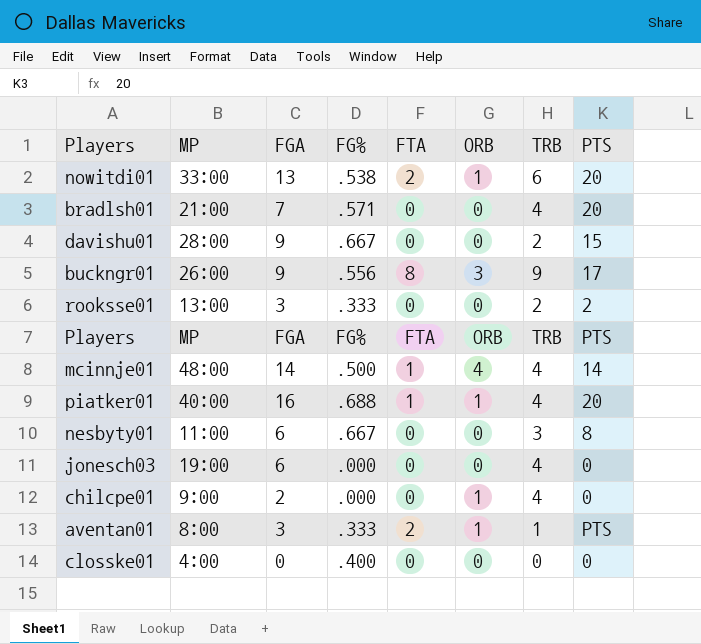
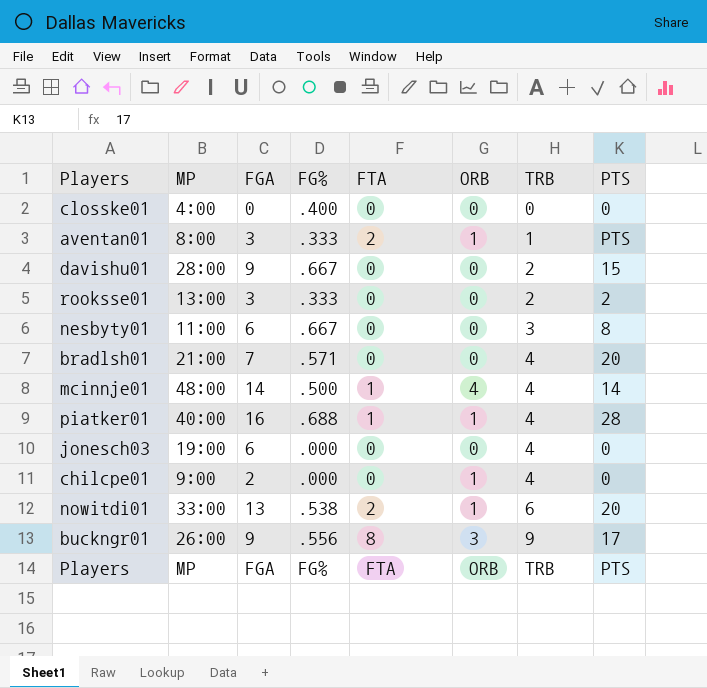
row order: none -> TRB ascending
piatker01 | PTS: 20 -> 28

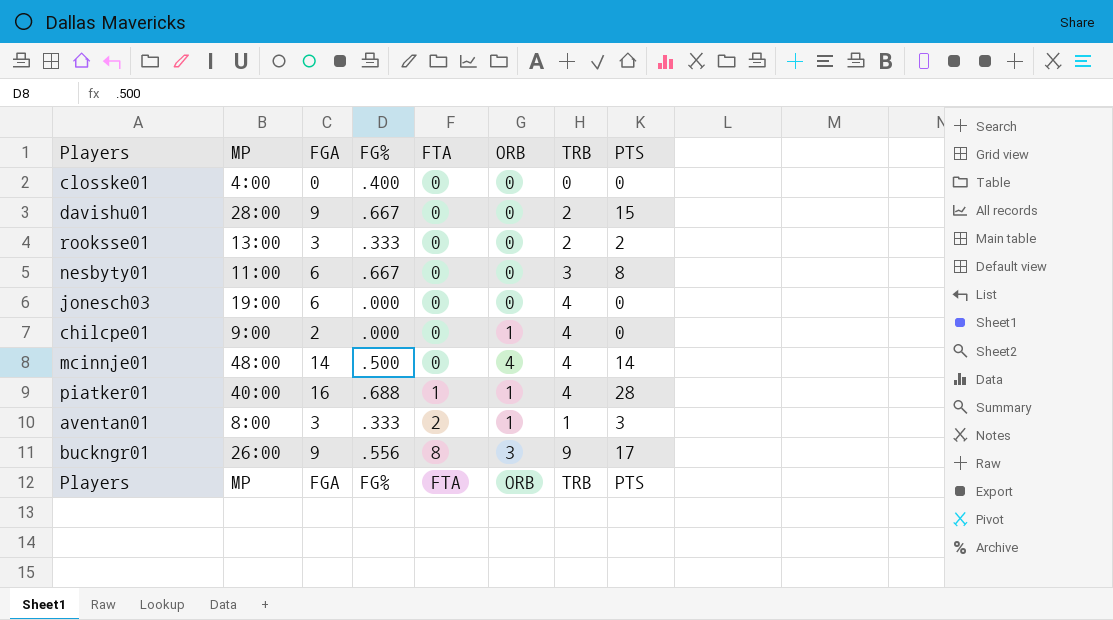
row order: TRB ascending -> FTA ascending
row bradlsh01: 21:00 | 7 | .571 | 0 | 0 | 4 | 20 -> none
row nowitdi01: 33:00 | 13 | .538 | 2 | 1 | 6 | 20 -> none
mcinnje01 | FTA: 1 -> 0
aventan01 | PTS: PTS -> 3

